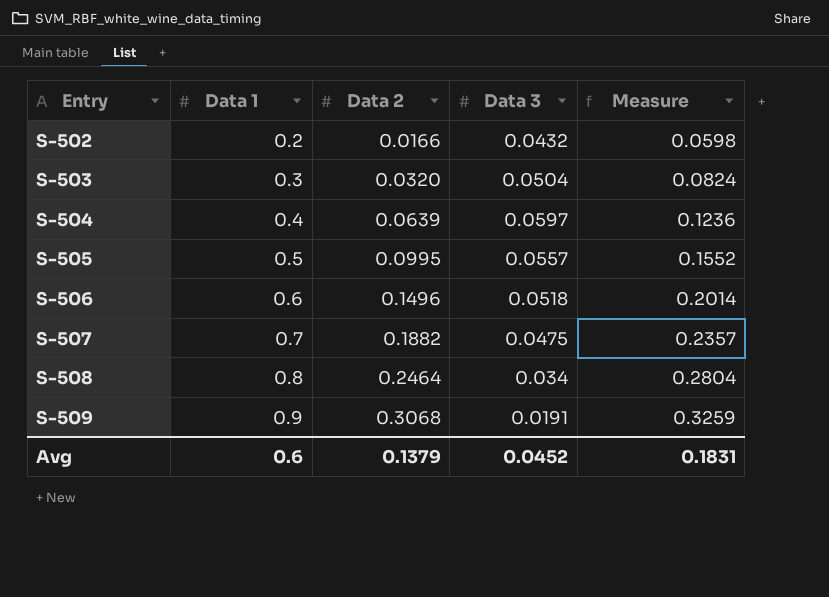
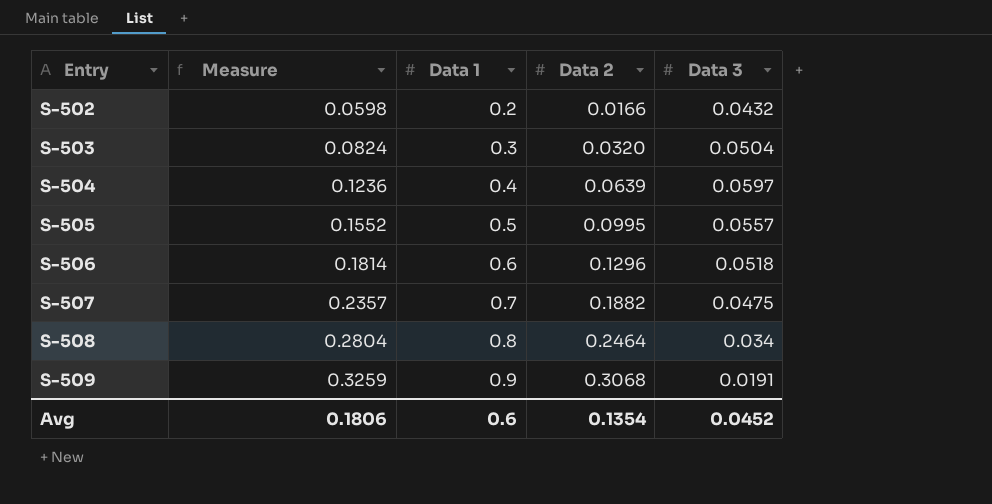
column Measure | position: 5 -> 2
S-506 | Measure: 0.2014 -> 0.1814
S-506 | Data 2: 0.1496 -> 0.1296
Avg | Measure: 0.1831 -> 0.1806
Avg | Data 2: 0.1379 -> 0.1354

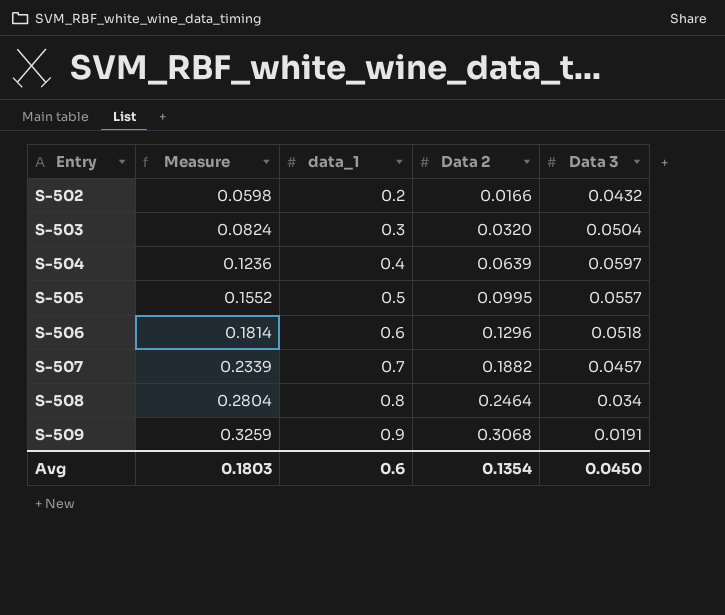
column name: Data 1 -> data_1
S-507 | Measure: 0.2357 -> 0.2339
S-507 | Data 3: 0.0475 -> 0.0457
Avg | Measure: 0.1806 -> 0.1803
Avg | Data 3: 0.0452 -> 0.0450

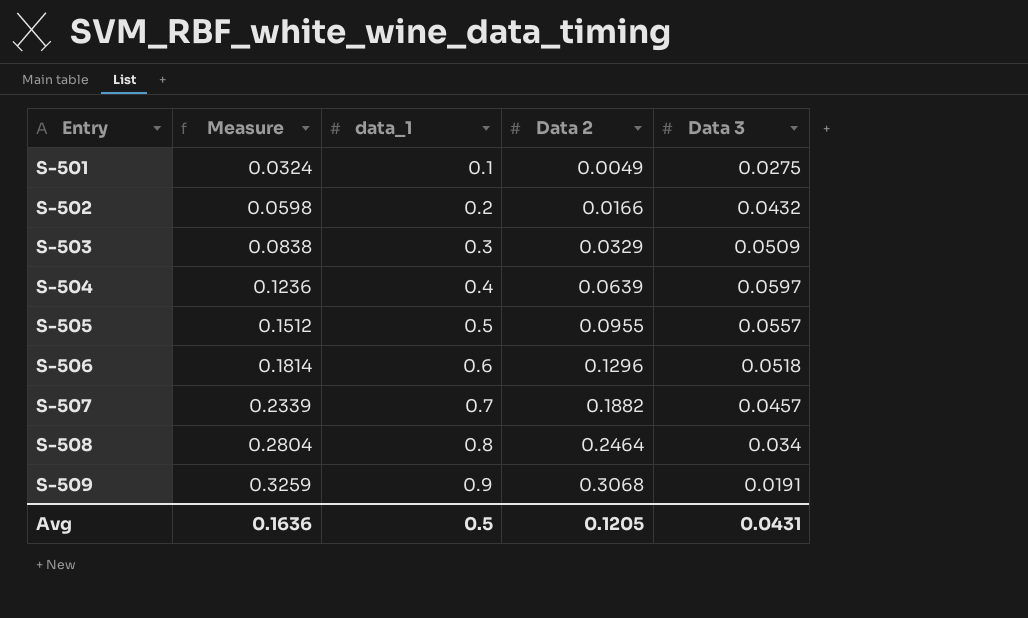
row S-501: none -> 0.0324 | 0.1 | 0.0049 | 0.0275
S-503 | Measure: 0.0824 -> 0.0838
S-503 | Data 2: 0.0320 -> 0.0329
S-503 | Data 3: 0.0504 -> 0.0509
S-505 | Measure: 0.1552 -> 0.1512
S-505 | Data 2: 0.0995 -> 0.0955
Avg | Measure: 0.1803 -> 0.1636
Avg | data_1: 0.6 -> 0.5
Avg | Data 2: 0.1354 -> 0.1205
Avg | Data 3: 0.0450 -> 0.0431

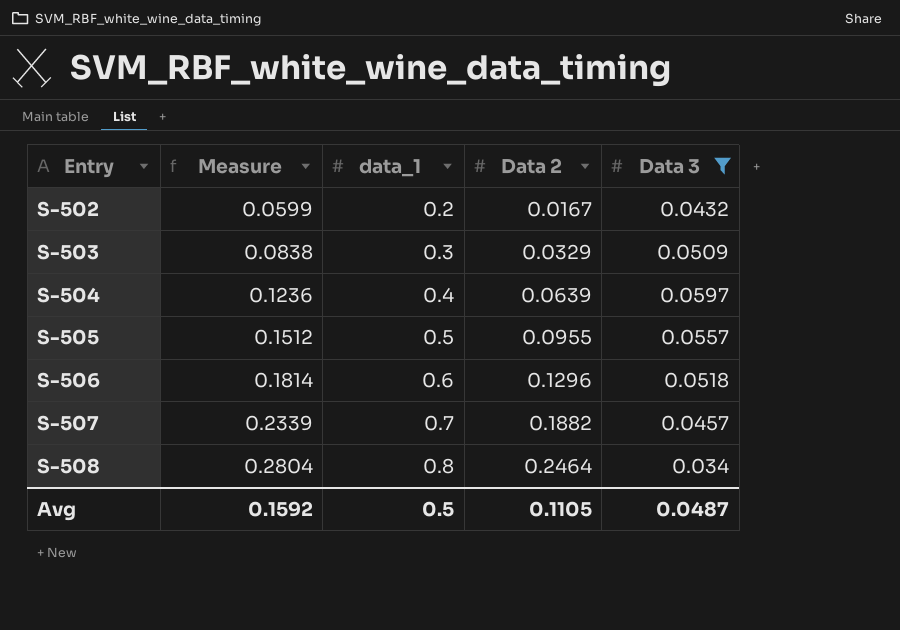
filter: none -> Data 3 >= 0.034
S-502 | Measure: 0.0598 -> 0.0599
S-502 | Data 2: 0.0166 -> 0.0167
Avg | Measure: 0.1636 -> 0.1592
Avg | Data 2: 0.1205 -> 0.1105
Avg | Data 3: 0.0431 -> 0.0487

